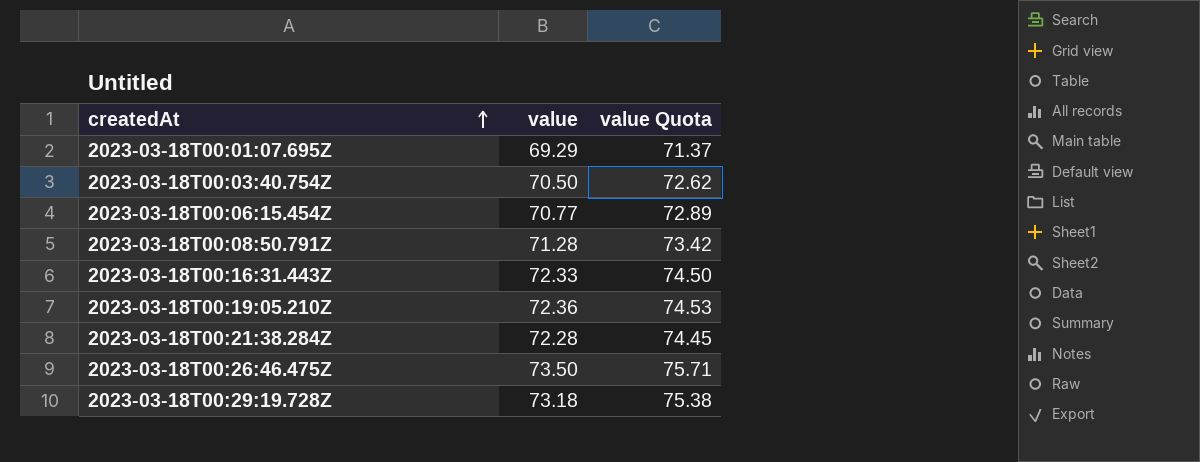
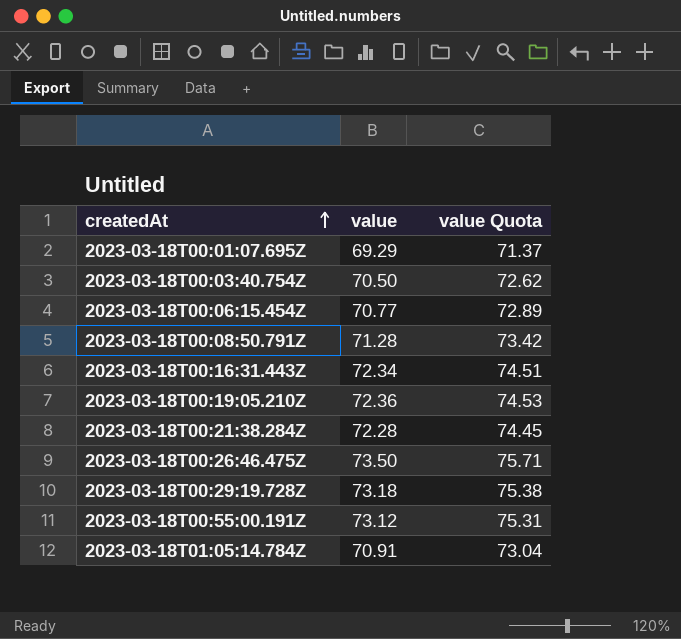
2023-03-18T00:16:31.443Z | value: 72.33 -> 72.34
2023-03-18T00:16:31.443Z | value Quota: 74.50 -> 74.51
row 2023-03-18T00:55:00.191Z: none -> 73.12 | 75.31
row 2023-03-18T01:05:14.784Z: none -> 70.91 | 73.04

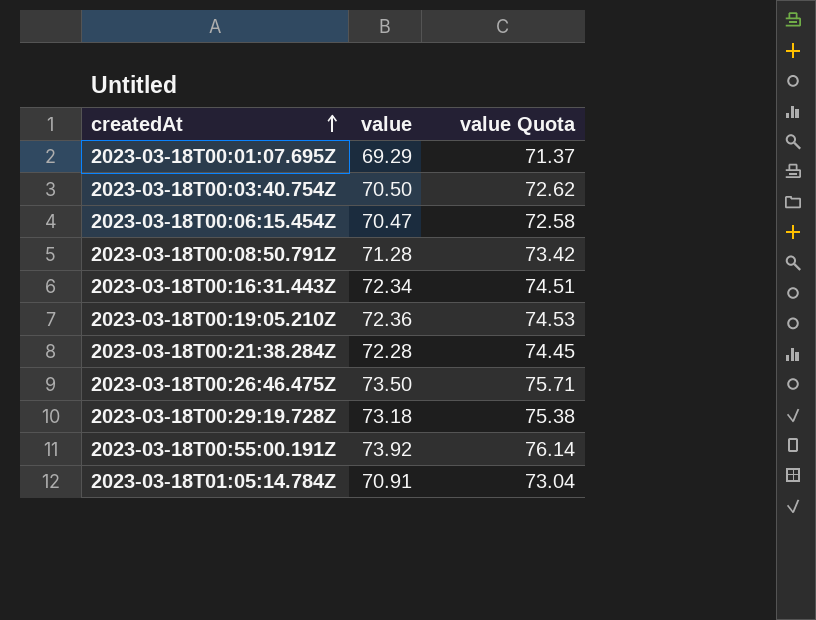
2023-03-18T00:06:15.454Z | value: 70.77 -> 70.47
2023-03-18T00:06:15.454Z | value Quota: 72.89 -> 72.58
2023-03-18T00:55:00.191Z | value: 73.12 -> 73.92
2023-03-18T00:55:00.191Z | value Quota: 75.31 -> 76.14

